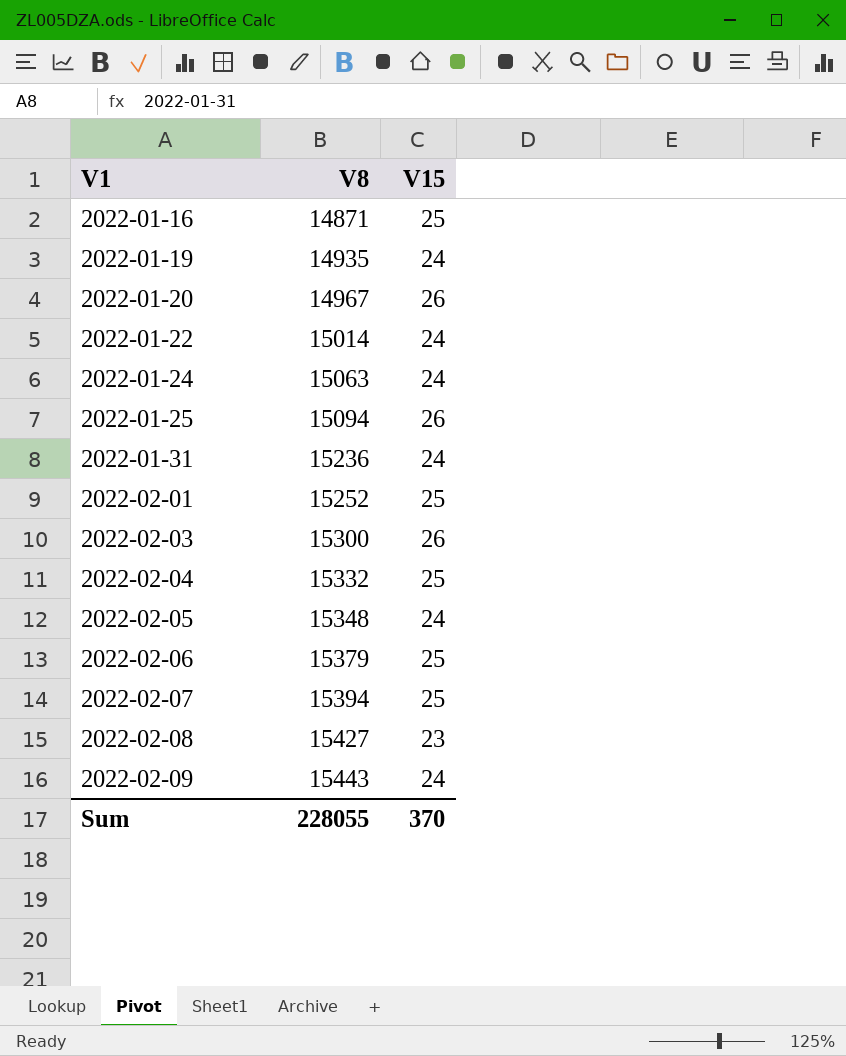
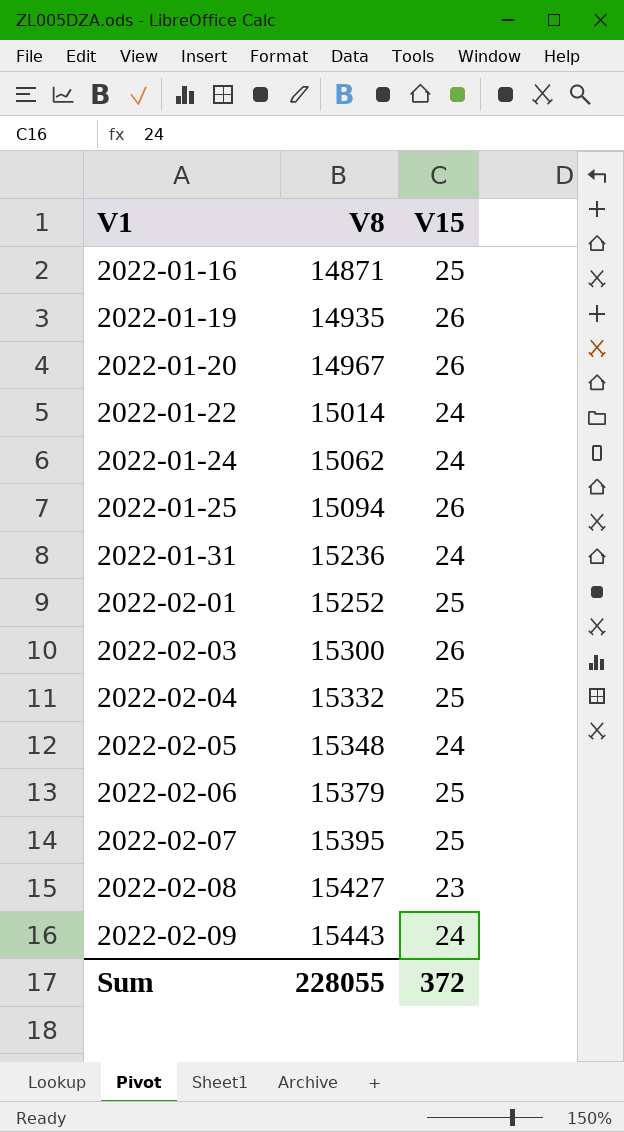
2022-01-19 | V15: 24 -> 26
2022-01-24 | V8: 15063 -> 15062
2022-02-07 | V8: 15394 -> 15395
Sum | V15: 370 -> 372

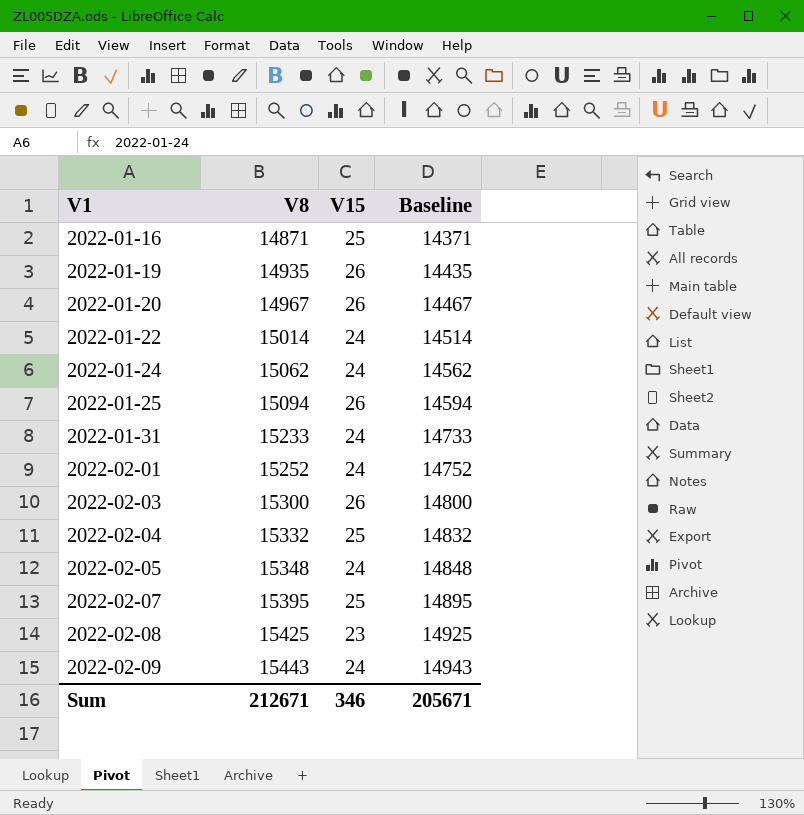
column Baseline | formula: none -> [V8] - 500
row 2022-02-06: 15379 | 25 -> none
2022-01-31 | V8: 15236 -> 15233
2022-02-01 | V15: 25 -> 24
2022-02-08 | V8: 15427 -> 15425
Sum | V8: 228055 -> 212671
Sum | V15: 372 -> 346

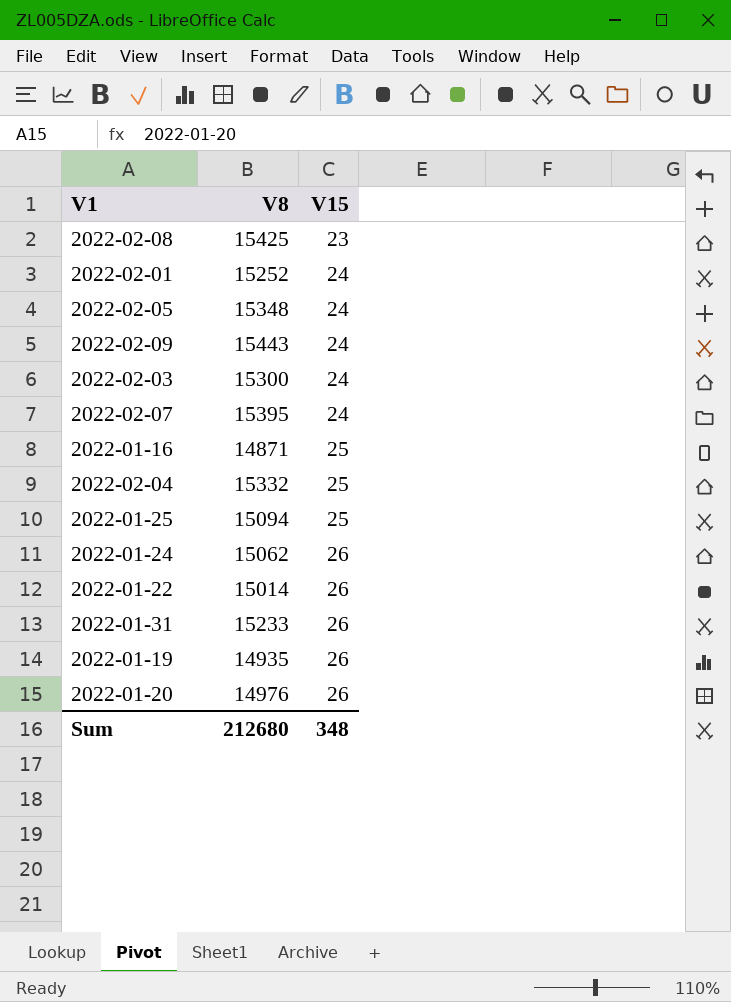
row order: V1 ascending -> V15 ascending
column Baseline | formula: [V8] - 500 -> none
2022-02-03 | V15: 26 -> 24
2022-02-07 | V15: 25 -> 24
2022-01-25 | V15: 26 -> 25
2022-01-24 | V15: 24 -> 26
2022-01-22 | V15: 24 -> 26
2022-01-31 | V15: 24 -> 26
2022-01-20 | V8: 14967 -> 14976
Sum | V8: 212671 -> 212680
Sum | V15: 346 -> 348

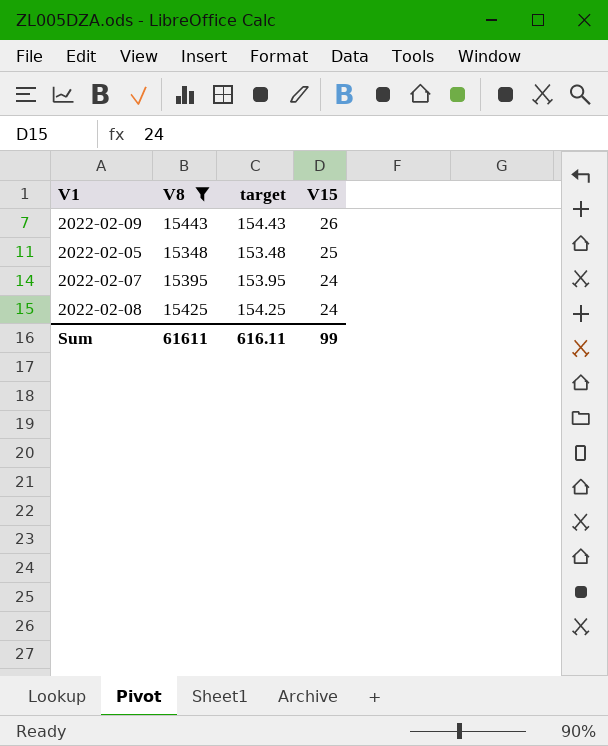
filter: none -> V8 >= 15348
row order: V15 ascending -> V15 descending
column target | formula: none -> [V8] * 0.01
2022-02-09 | V15: 24 -> 26
2022-02-05 | V15: 24 -> 25
2022-02-08 | V15: 23 -> 24
Sum | V8: 212680 -> 61611
Sum | V15: 348 -> 99

